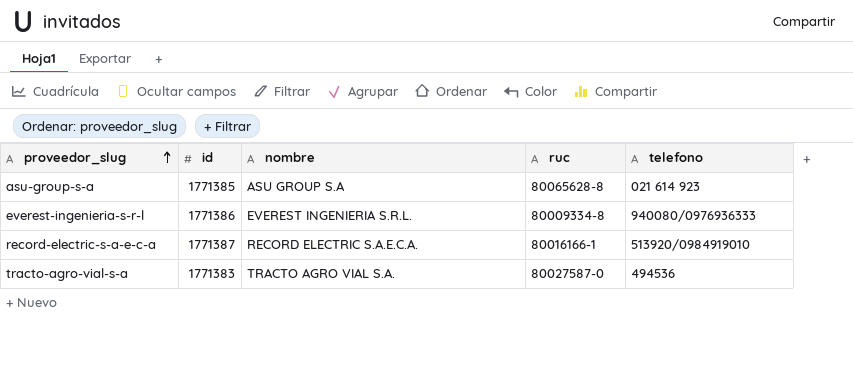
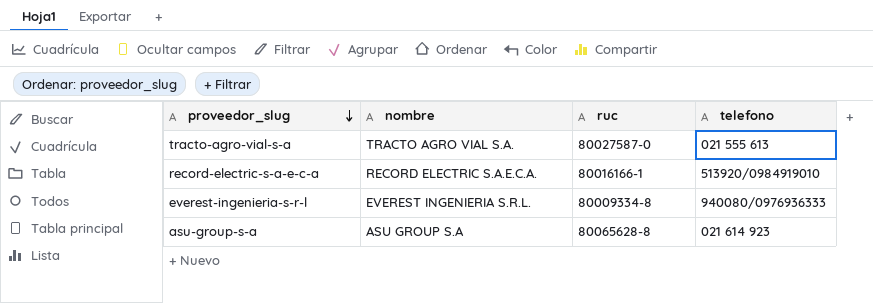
row order: proveedor_slug ascending -> proveedor_slug descending
column id | position: 2 -> none
tracto-agro-vial-s-a | telefono: 494536 -> 021 555 613

